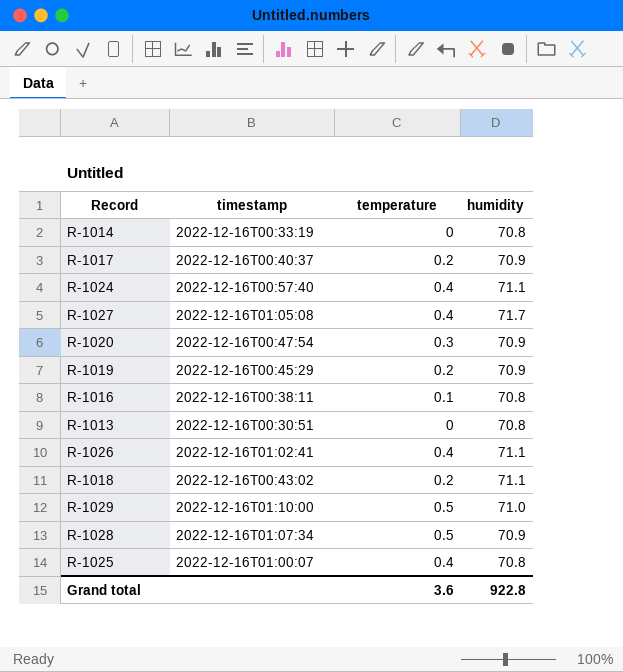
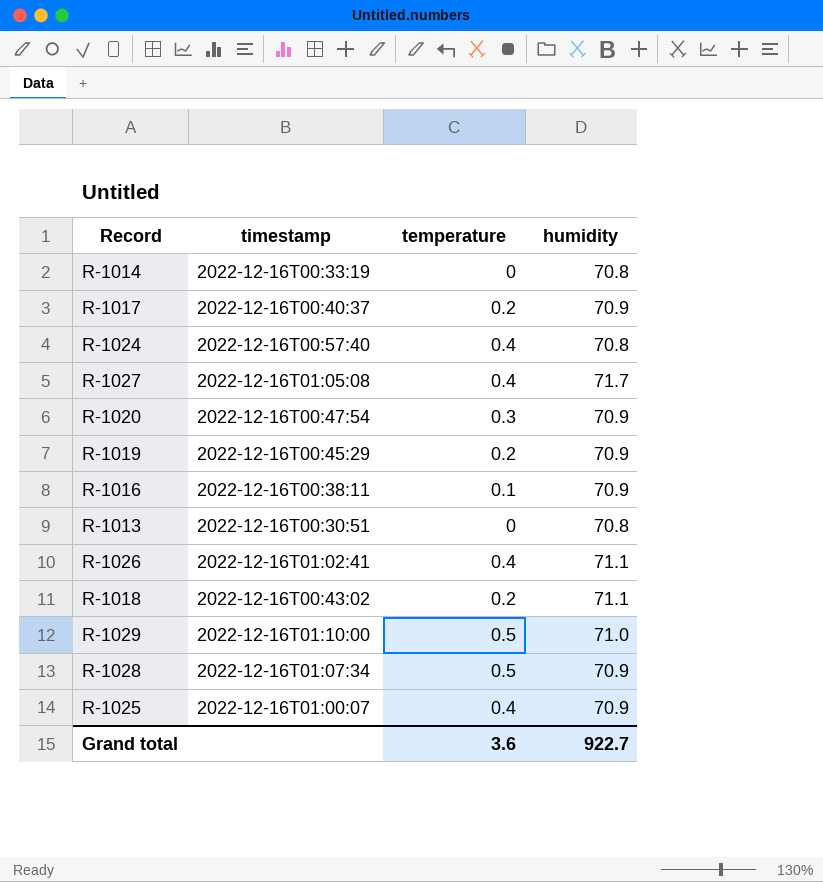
R-1024 | humidity: 71.1 -> 70.8
R-1016 | humidity: 70.8 -> 70.9
R-1025 | humidity: 70.8 -> 70.9
Grand total | humidity: 922.8 -> 922.7

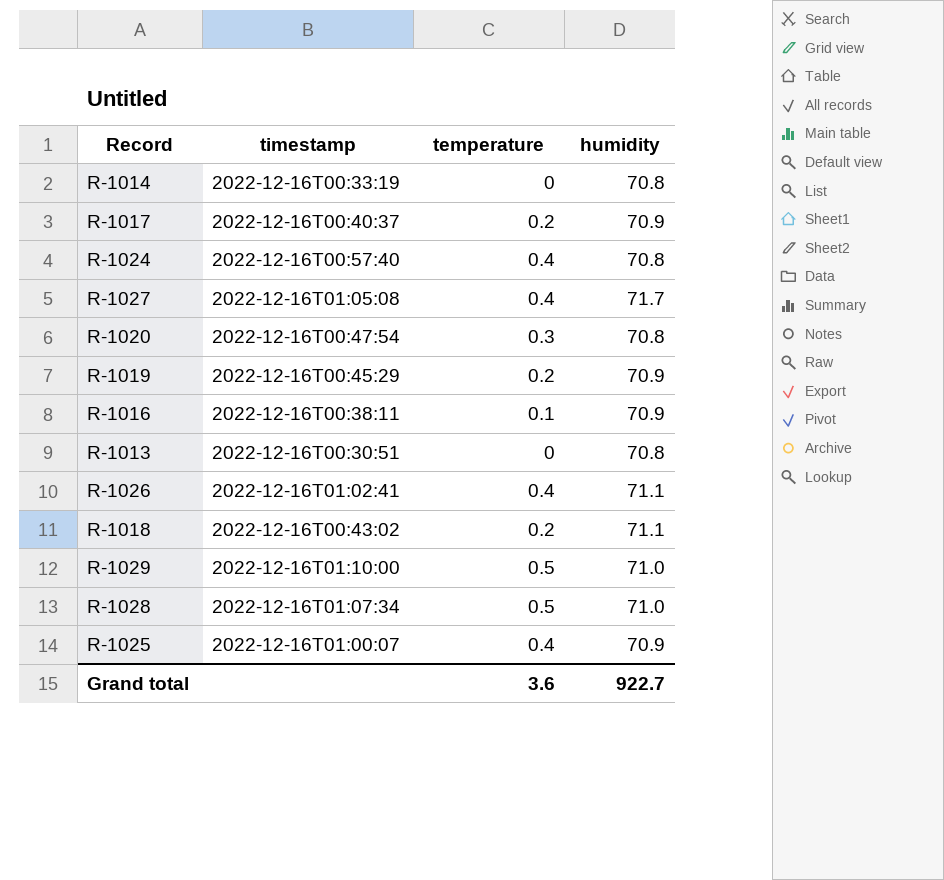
R-1020 | humidity: 70.9 -> 70.8
R-1028 | humidity: 70.9 -> 71.0

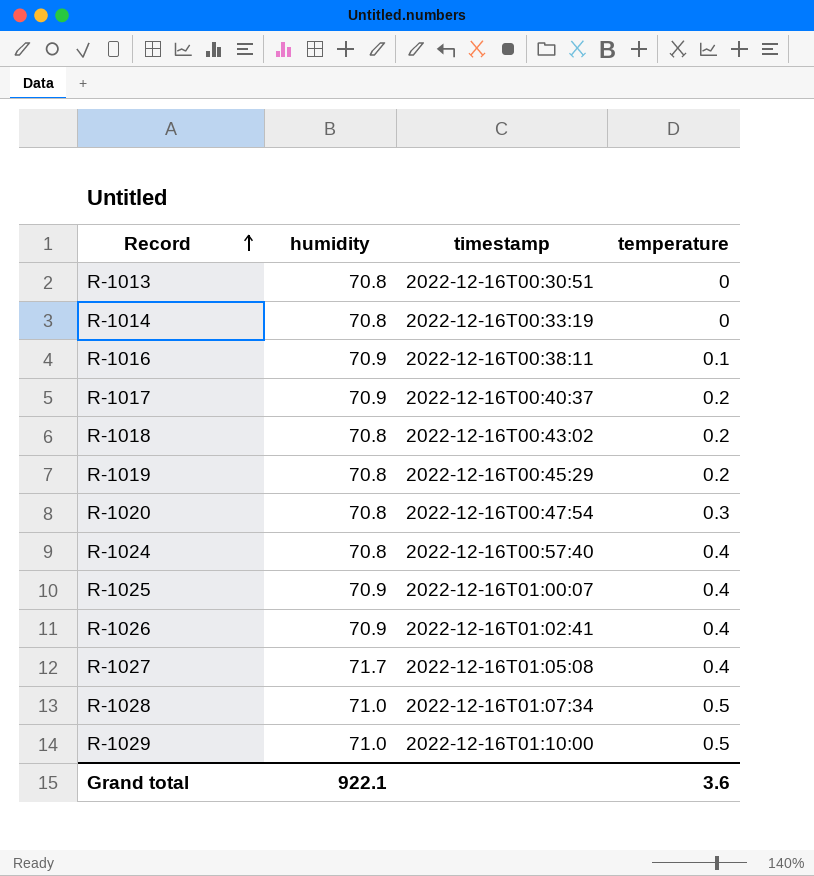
row order: none -> Record ascending
column humidity | position: 4 -> 2
R-1018 | humidity: 71.1 -> 70.8
R-1019 | humidity: 70.9 -> 70.8
R-1026 | humidity: 71.1 -> 70.9
Grand total | humidity: 922.7 -> 922.1

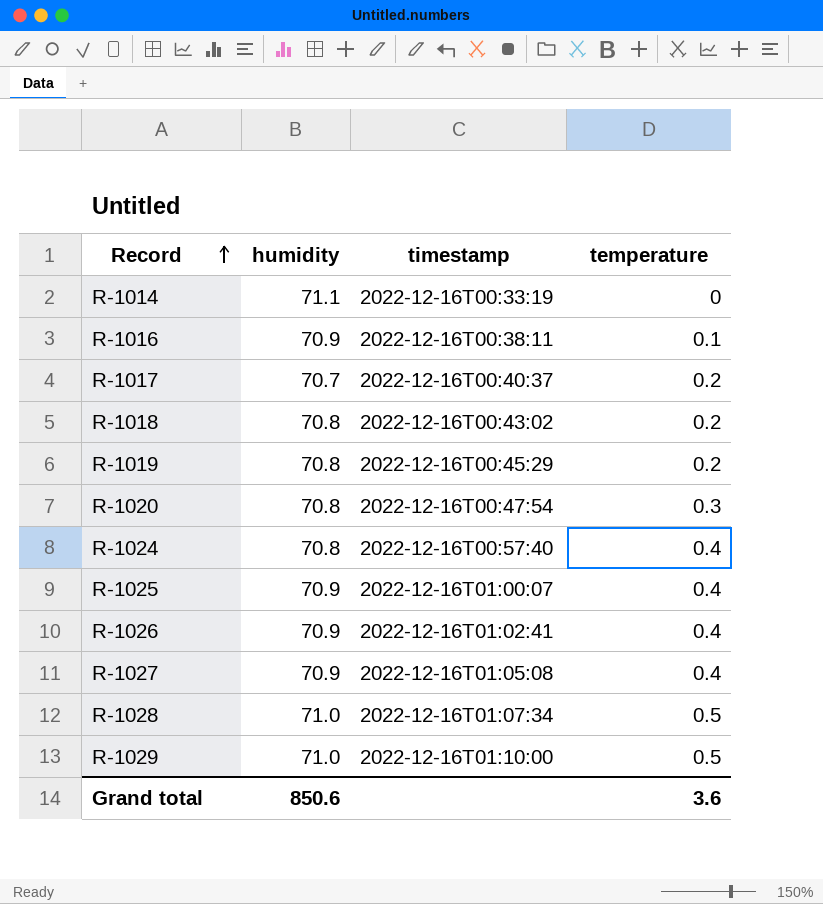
row R-1013: 70.8 | 2022-12-16T00:30:51 | 0 -> none
R-1014 | humidity: 70.8 -> 71.1
R-1017 | humidity: 70.9 -> 70.7
R-1027 | humidity: 71.7 -> 70.9
Grand total | humidity: 922.1 -> 850.6

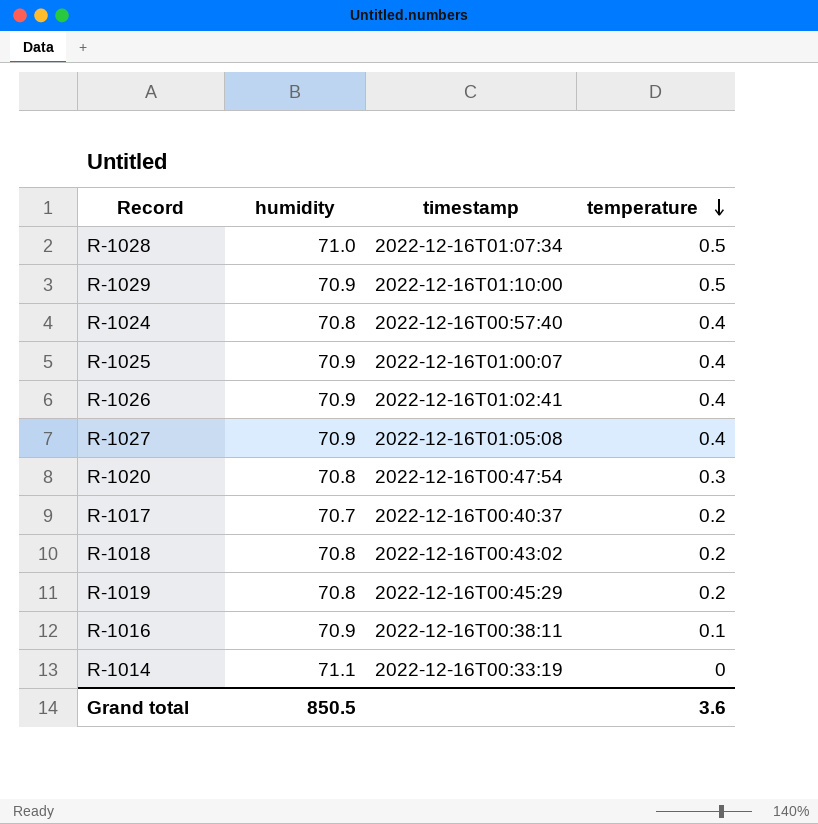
row order: Record ascending -> temperature descending
R-1029 | humidity: 71.0 -> 70.9
Grand total | humidity: 850.6 -> 850.5

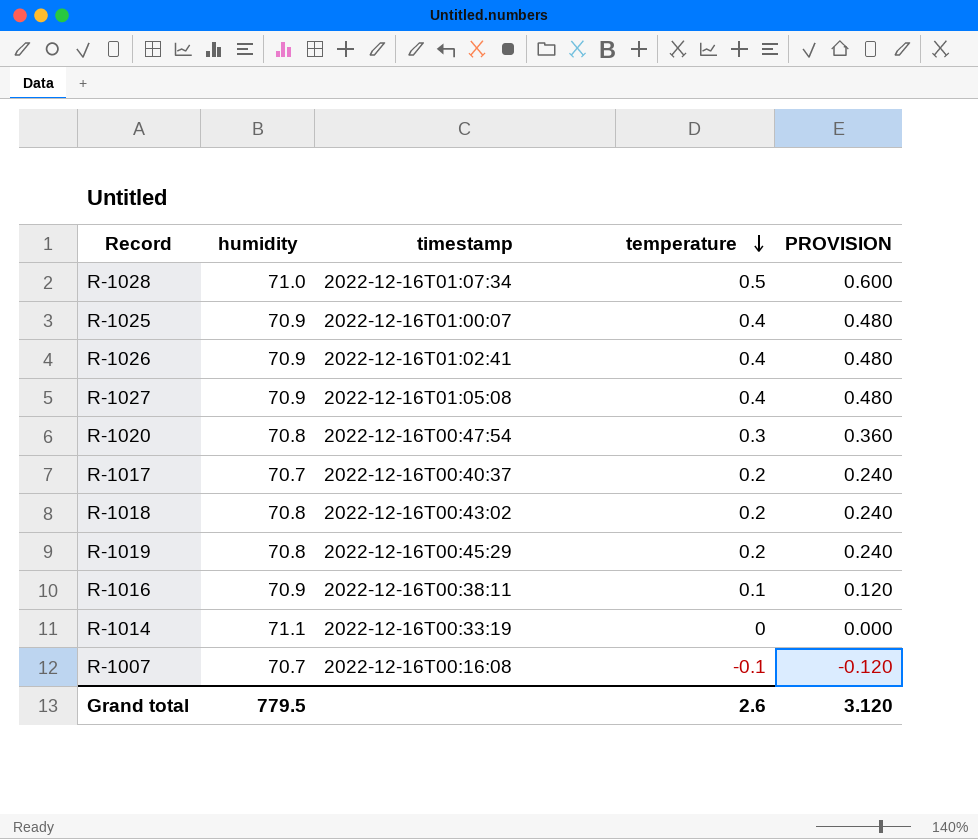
column PROVISION | formula: none -> [temperature] * 1.2
row R-1029: 70.9 | 2022-12-16T01:10:00 | 0.5 -> none
row R-1024: 70.8 | 2022-12-16T00:57:40 | 0.4 -> none
row R-1007: none -> 70.7 | 2022-12-16T00:16:08 | -0.1 | -0.120
Grand total | humidity: 850.5 -> 779.5
Grand total | temperature: 3.6 -> 2.6

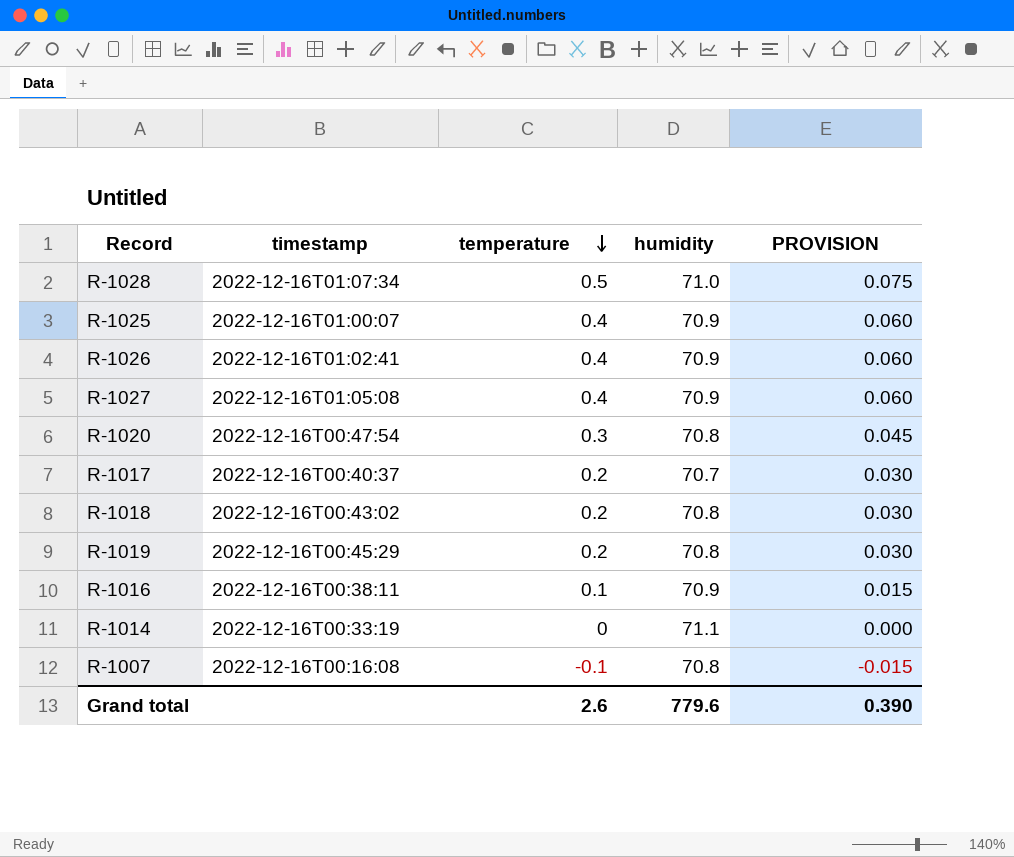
column humidity | position: 2 -> 4
column PROVISION | formula: [temperature] * 1.2 -> [temperature] * 0.15
R-1007 | humidity: 70.7 -> 70.8
Grand total | humidity: 779.5 -> 779.6
Grand total | PROVISION: 3.120 -> 0.390

